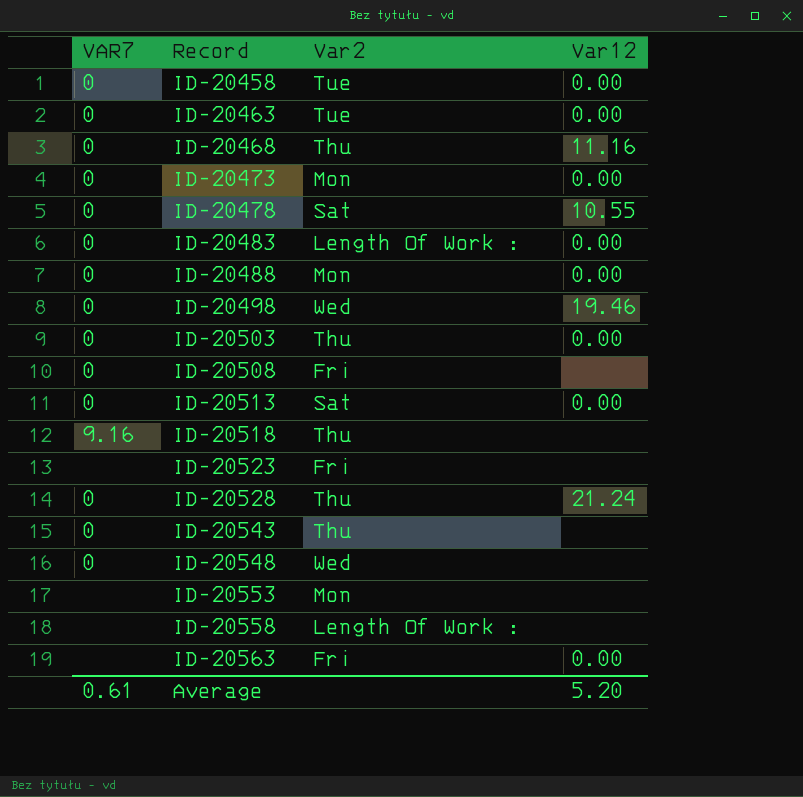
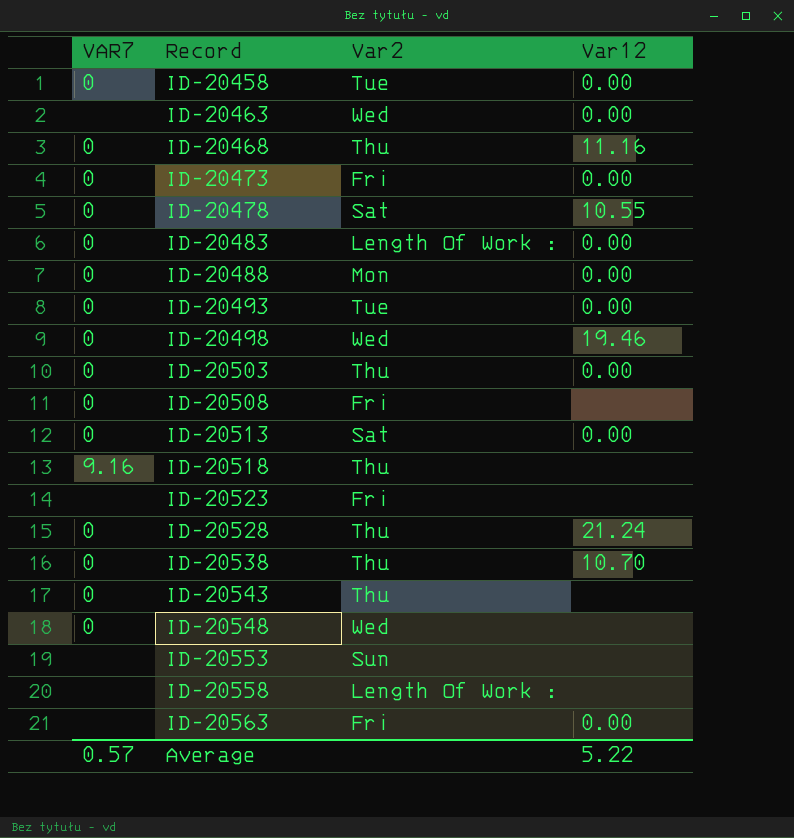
ID-20463 | VAR7: 0 -> none
ID-20463 | Var2: Tue -> Wed
ID-20473 | Var2: Mon -> Fri
row ID-20493: none -> 0 | Tue | 0.00
row ID-20538: none -> 0 | Thu | 10.70
ID-20553 | Var2: Mon -> Sun
Average | VAR7: 0.61 -> 0.57
Average | Var12: 5.20 -> 5.22

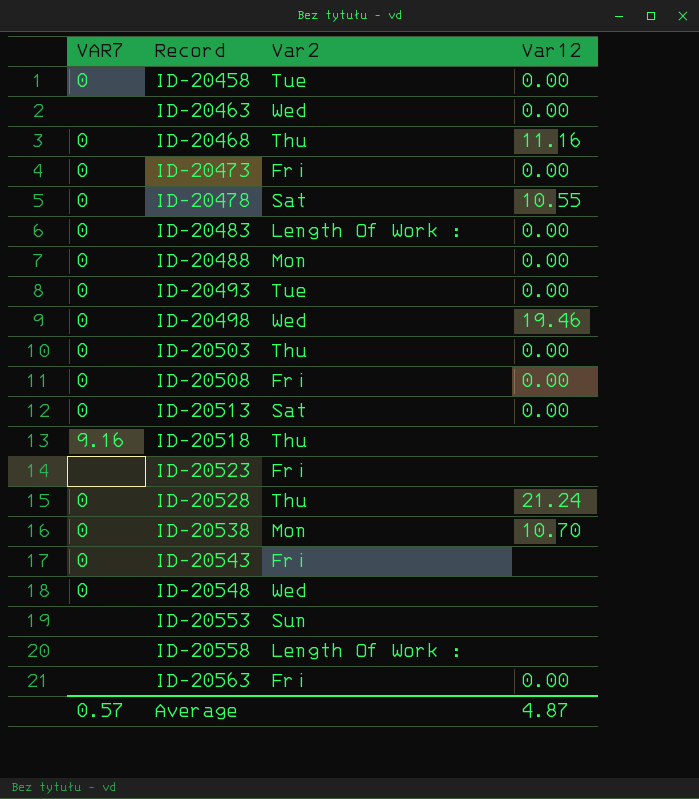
ID-20508 | Var12: none -> 0.00
ID-20538 | Var2: Thu -> Mon
ID-20543 | Var2: Thu -> Fri
Average | Var12: 5.22 -> 4.87

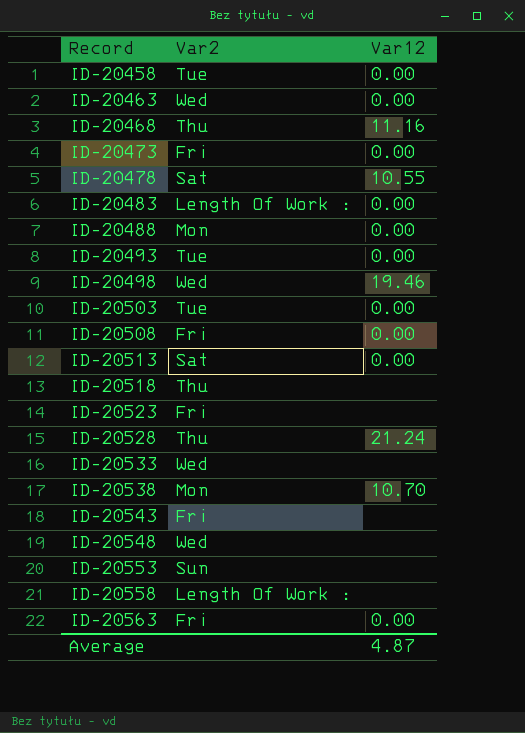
column VAR7 | position: 1 -> none
ID-20503 | Var2: Thu -> Tue
row ID-20533: none -> Wed | none

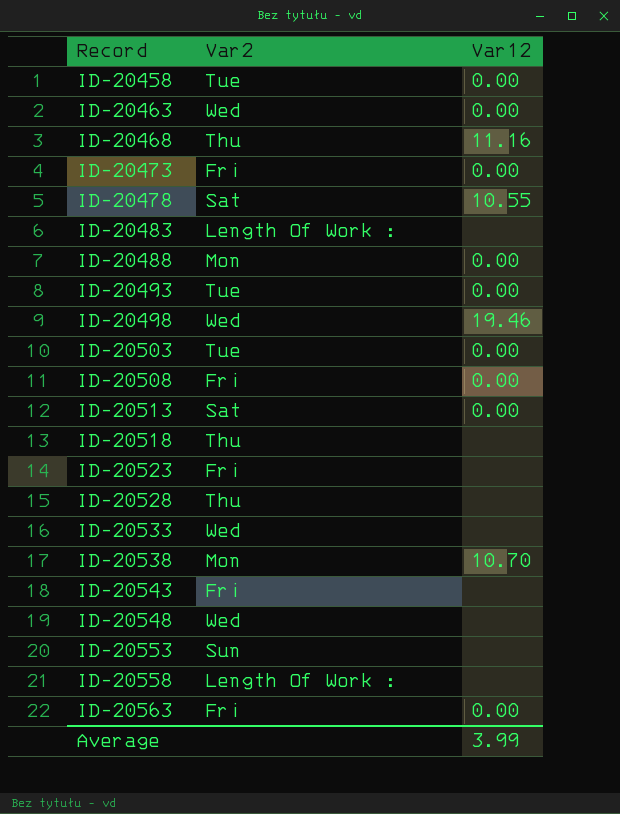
ID-20483 | Var12: 0.00 -> none
ID-20528 | Var12: 21.24 -> none
Average | Var12: 4.87 -> 3.99

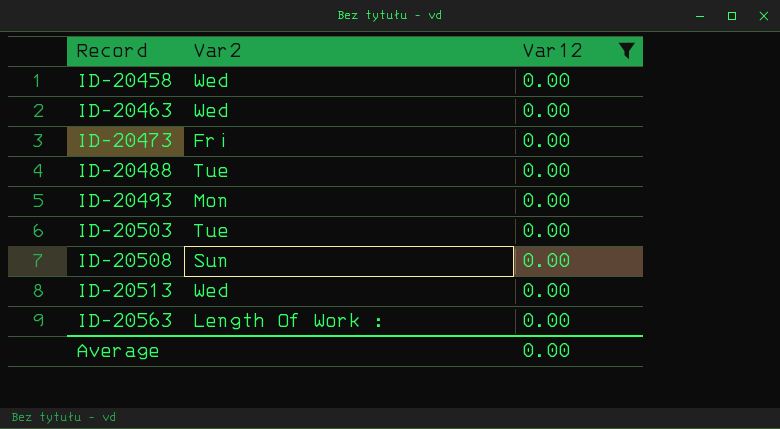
filter: none -> Var12 = 0.00
ID-20458 | Var2: Tue -> Wed
ID-20488 | Var2: Mon -> Tue
ID-20493 | Var2: Tue -> Mon
ID-20508 | Var2: Fri -> Sun
ID-20513 | Var2: Sat -> Wed
ID-20563 | Var2: Fri -> Length Of Work :
Average | Var12: 3.99 -> 0.00

